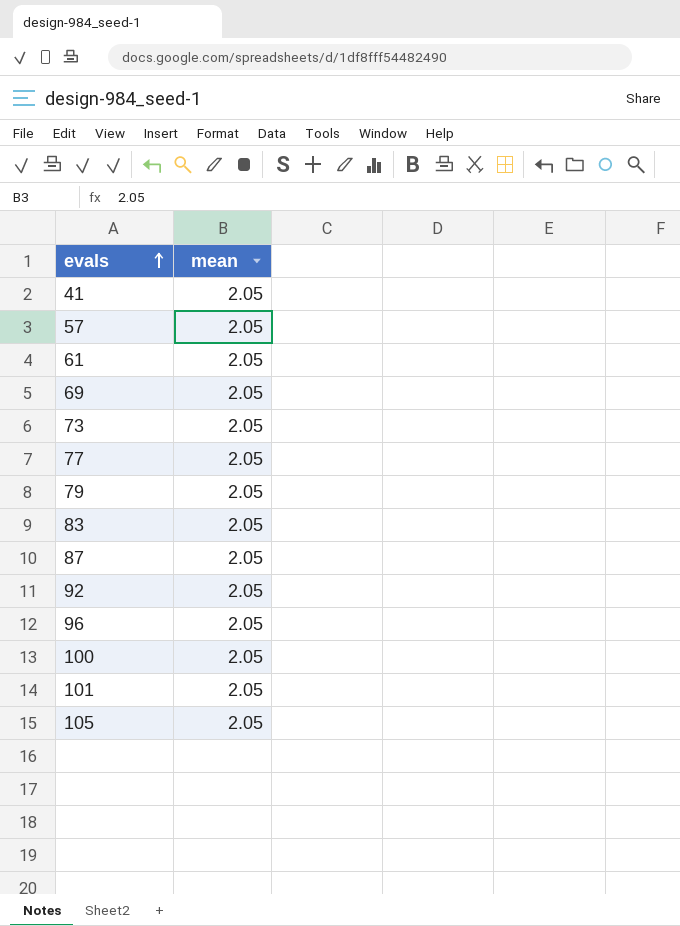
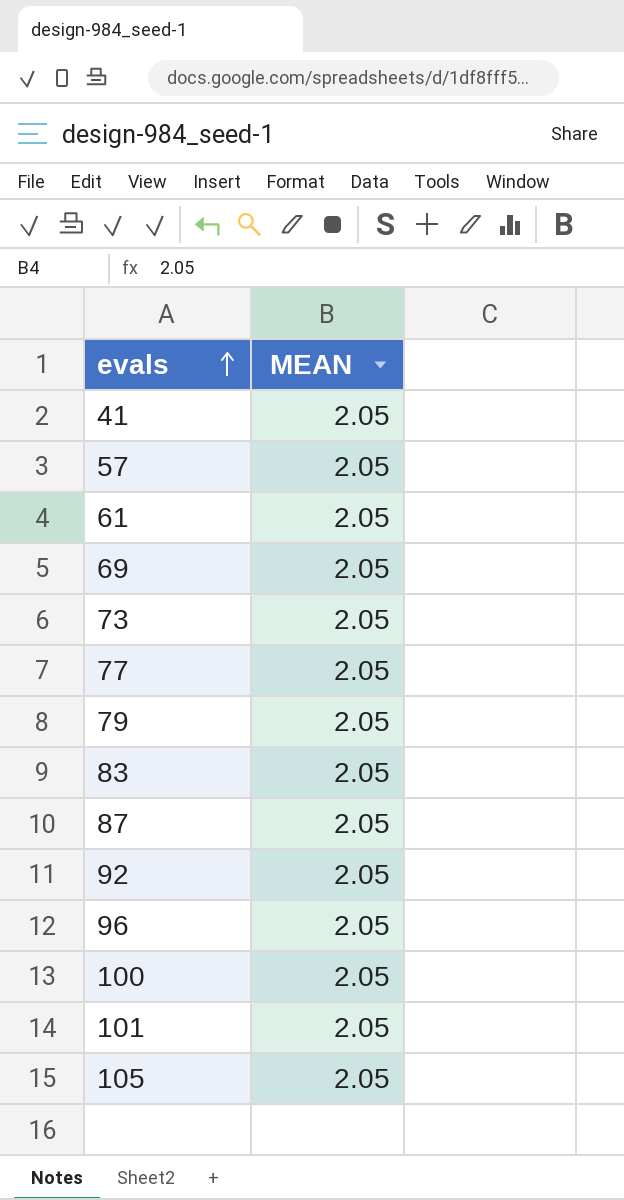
column name: mean -> MEAN

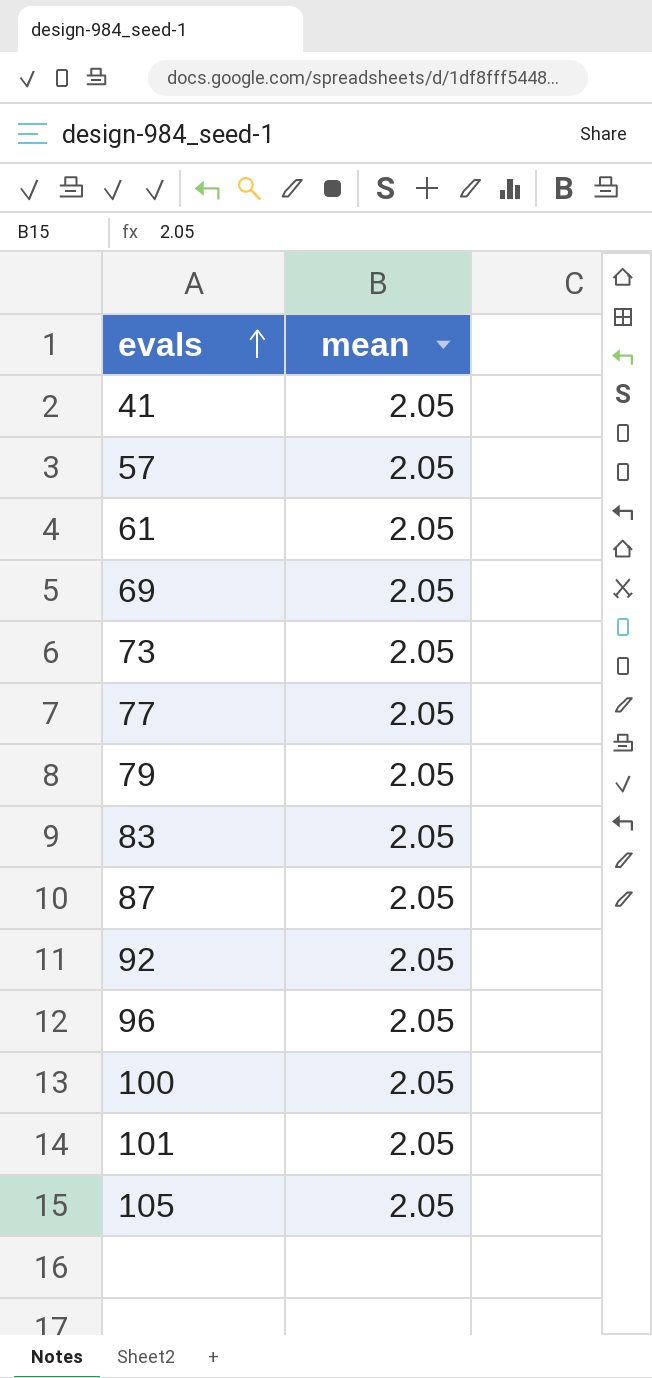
column name: MEAN -> mean

